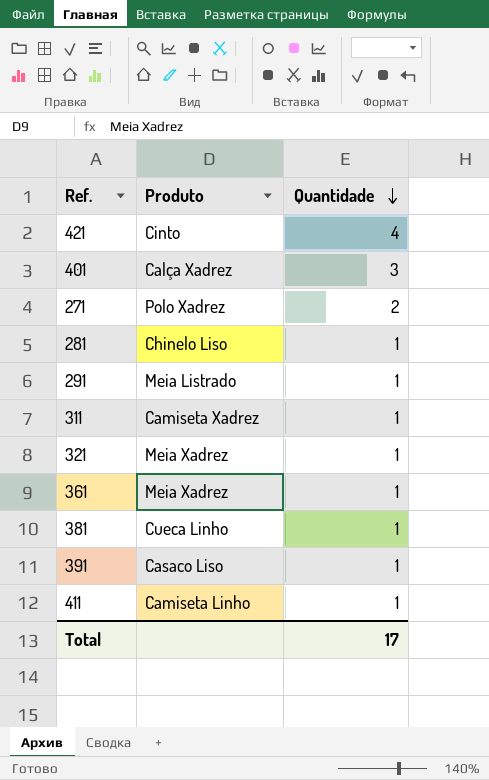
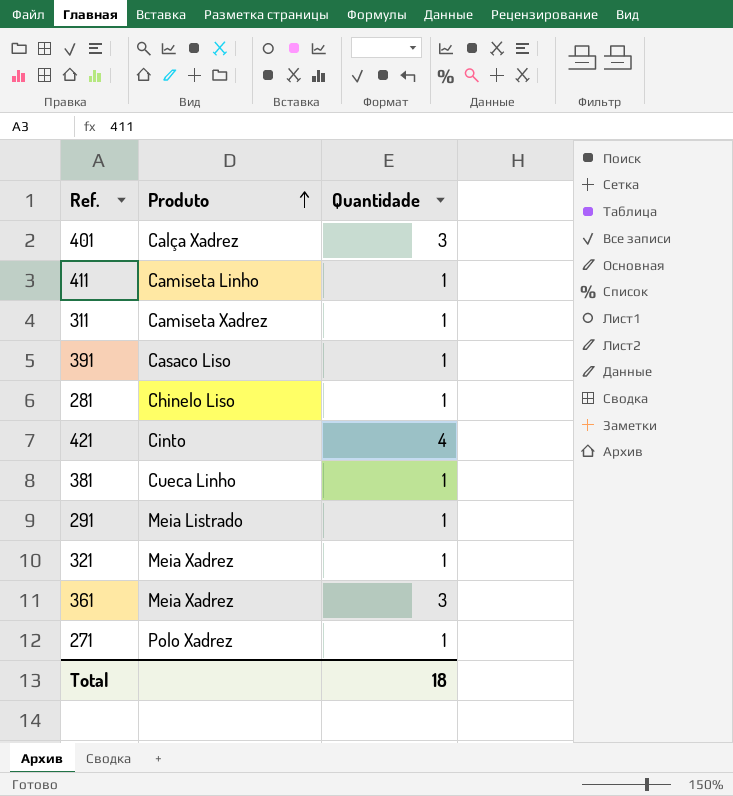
row order: Quantidade descending -> Produto ascending
361 | Quantidade: 1 -> 3
271 | Quantidade: 2 -> 1
Total | Quantidade: 17 -> 18

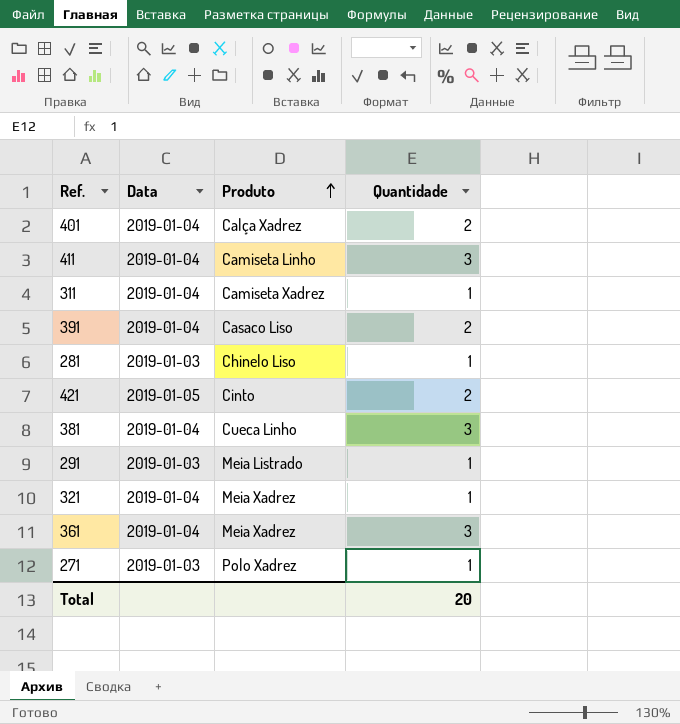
column Data | position: none -> 2
401 | Quantidade: 3 -> 2
411 | Quantidade: 1 -> 3
391 | Quantidade: 1 -> 2
421 | Quantidade: 4 -> 2
381 | Quantidade: 1 -> 3
Total | Quantidade: 18 -> 20

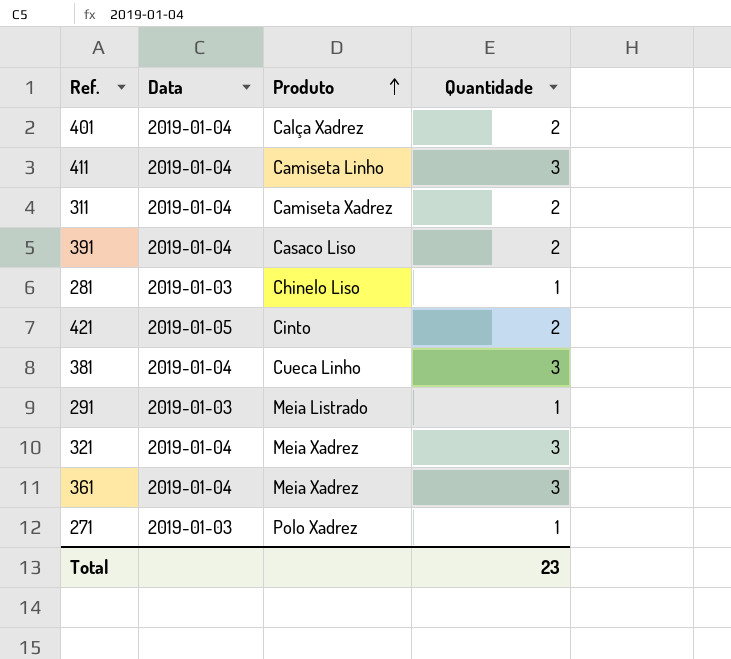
311 | Quantidade: 1 -> 2
321 | Quantidade: 1 -> 3
Total | Quantidade: 20 -> 23

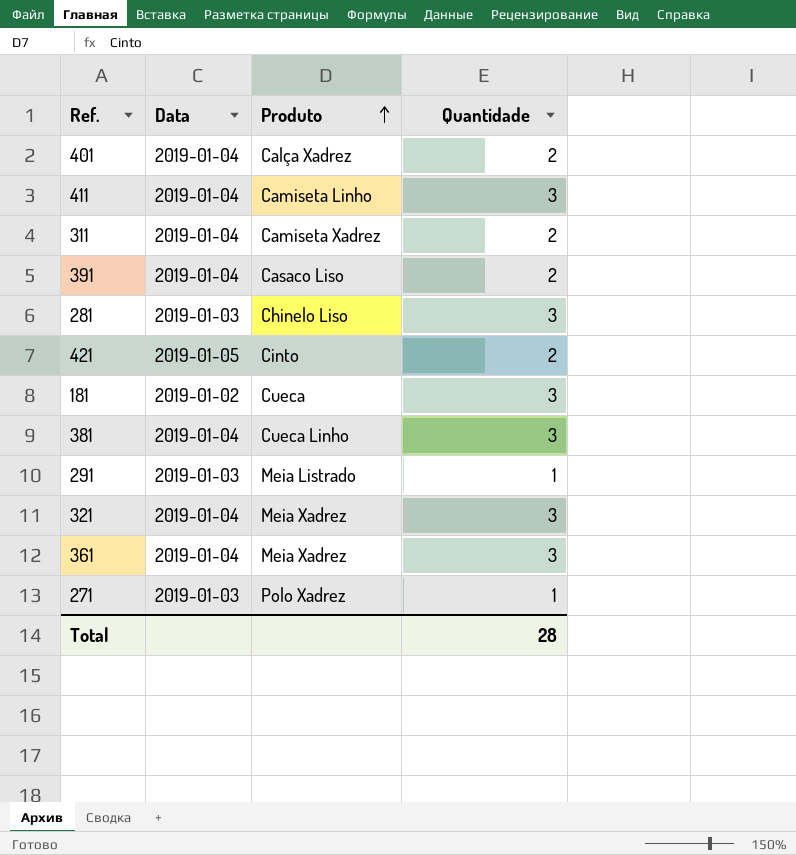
281 | Quantidade: 1 -> 3
row 181: none -> 2019-01-02 | Cueca | 3
Total | Quantidade: 23 -> 28

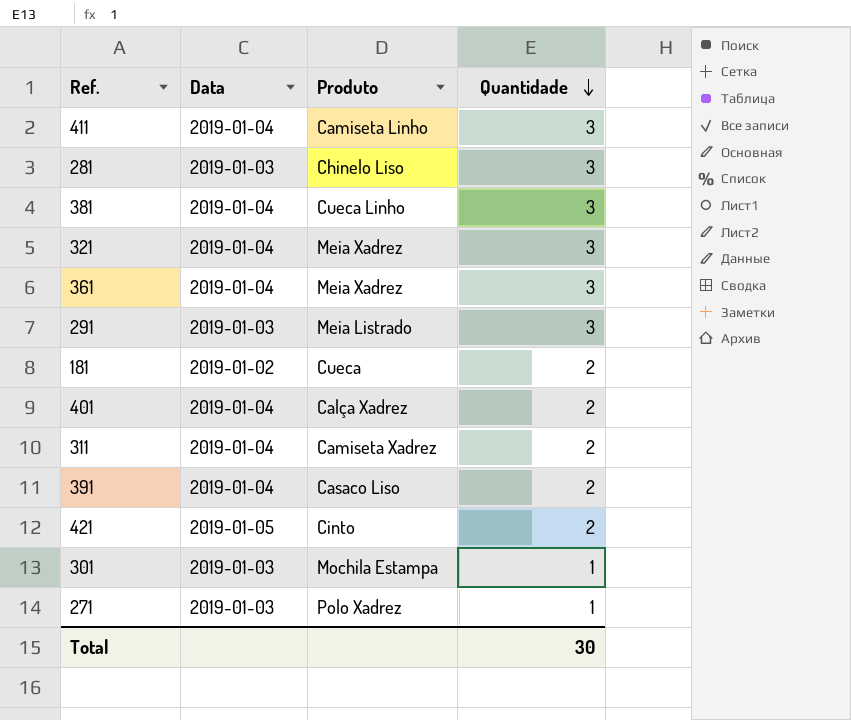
row order: Produto ascending -> Quantidade descending
291 | Quantidade: 1 -> 3
181 | Quantidade: 3 -> 2
row 301: none -> 2019-01-03 | Mochila Estampa | 1
Total | Quantidade: 28 -> 30

